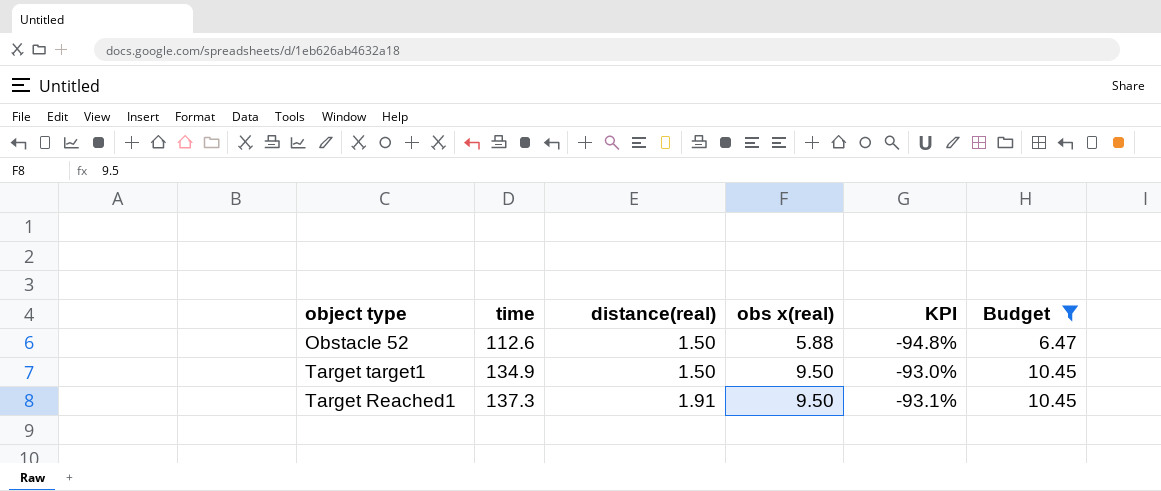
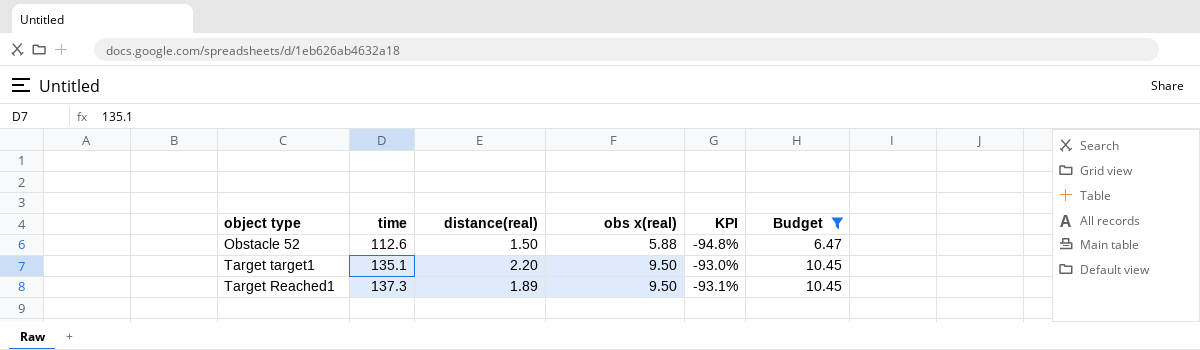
Target target1 | time: 134.9 -> 135.1
Target target1 | distance(real): 1.50 -> 2.20
Target Reached1 | distance(real): 1.91 -> 1.89

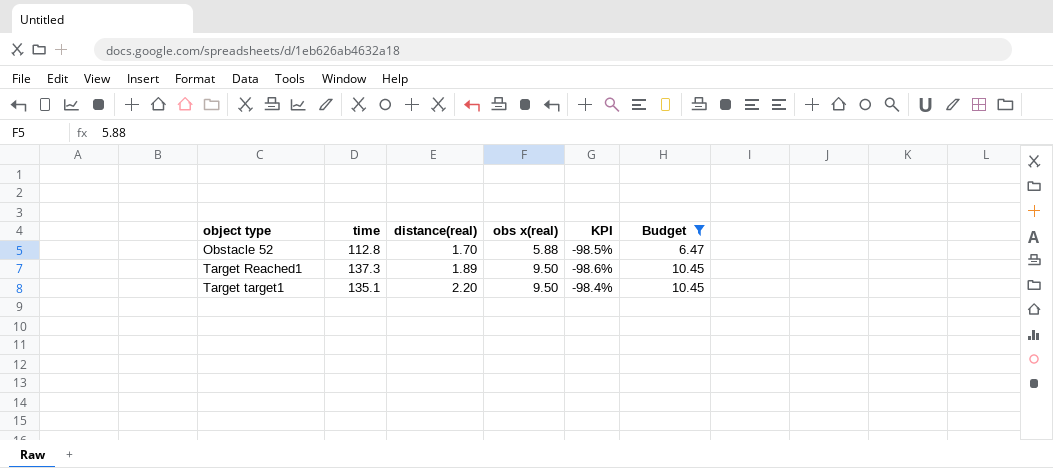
row order: time ascending -> object type ascending
column KPI | formula: ([obs x(real)] - [time]) / [time] -> ([distance(real)] - [time]) / [time]
Obstacle 52 | time: 112.6 -> 112.8
Obstacle 52 | distance(real): 1.50 -> 1.70

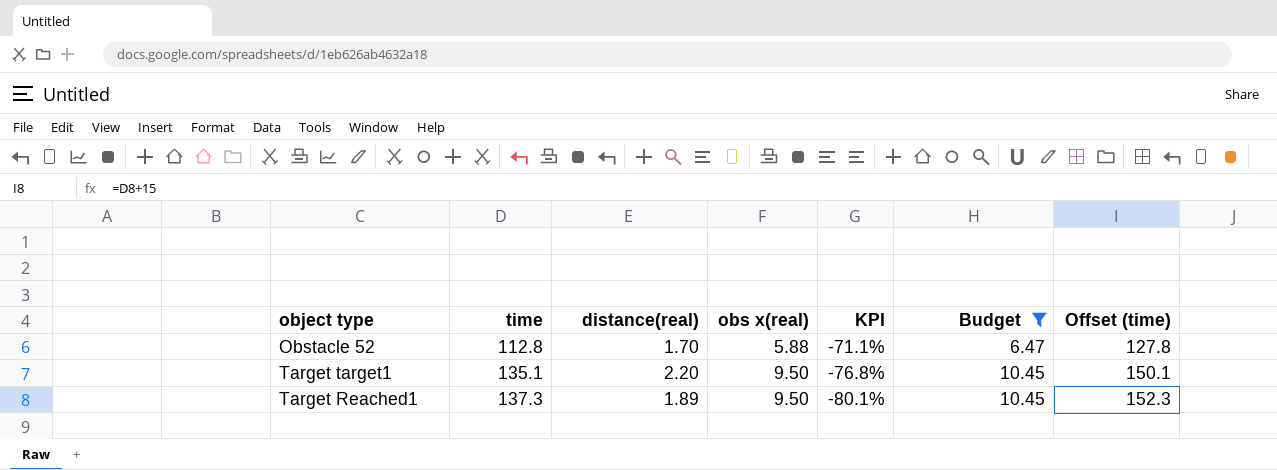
row order: object type ascending -> time ascending
column KPI | formula: ([distance(real)] - [time]) / [time] -> ([distance(real)] - [obs x(real)]) / [obs x(real)]
column Offset (time) | formula: none -> [time] + 15

